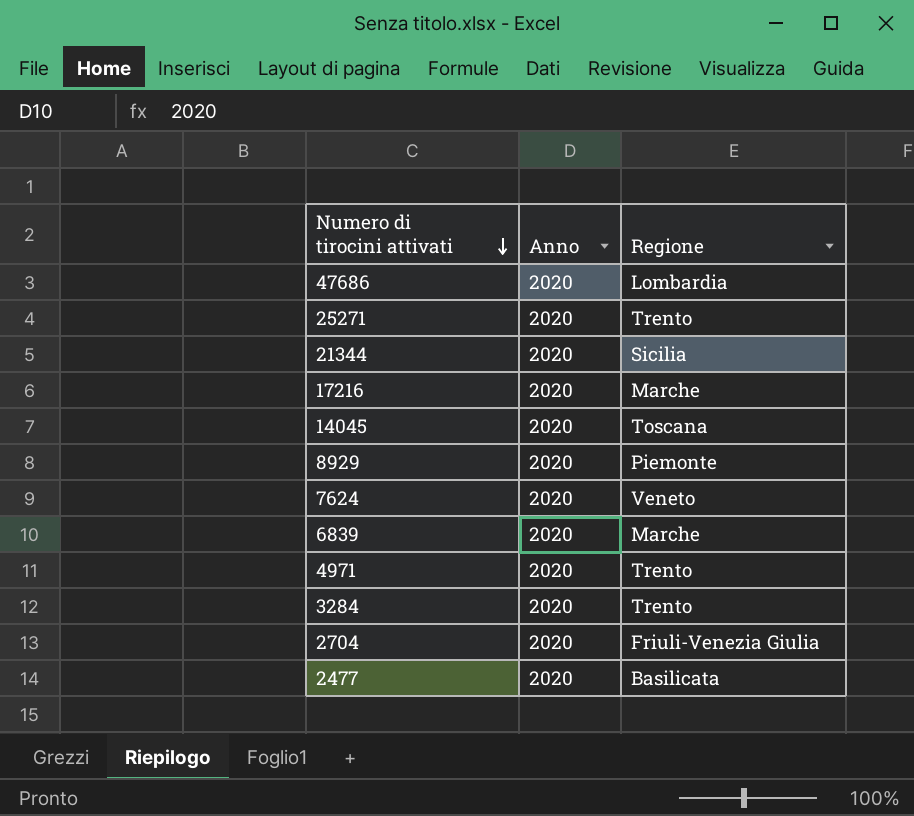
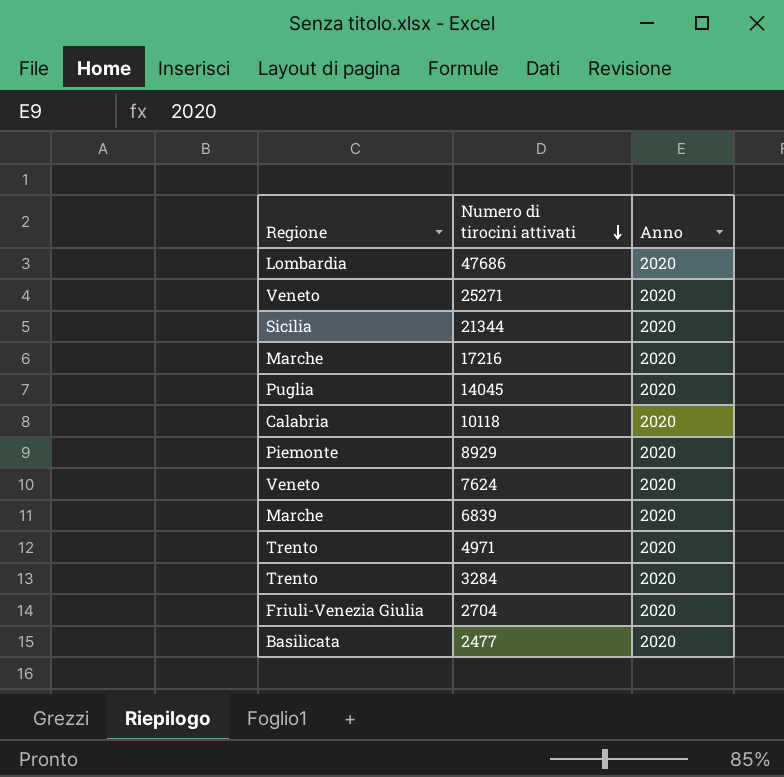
column Regione | position: 3 -> 1
25271 | Regione: Trento -> Veneto
14045 | Regione: Toscana -> Puglia
row 10118: none -> Calabria | 2020

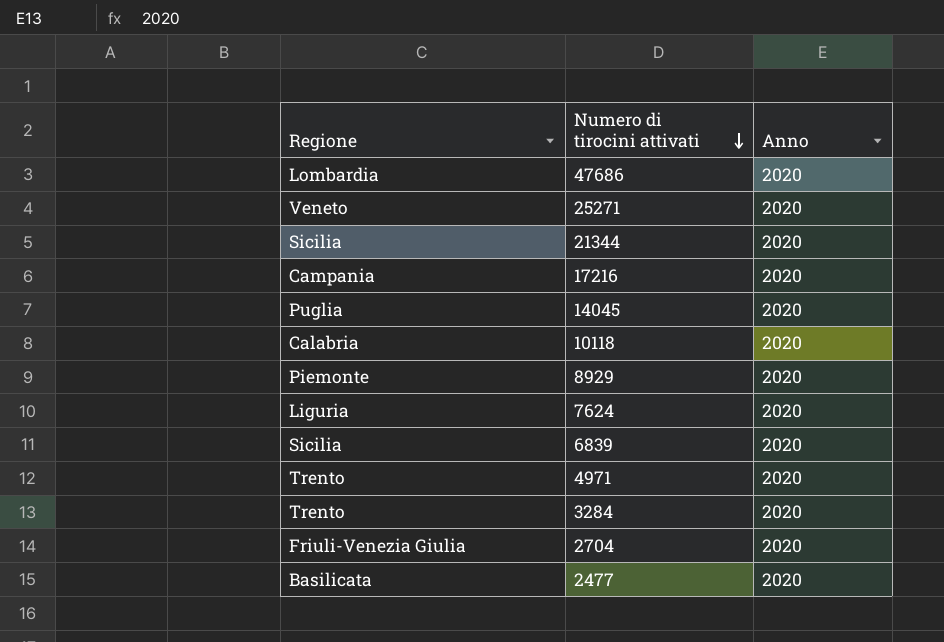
17216 | Regione: Marche -> Campania
7624 | Regione: Veneto -> Liguria
6839 | Regione: Marche -> Sicilia

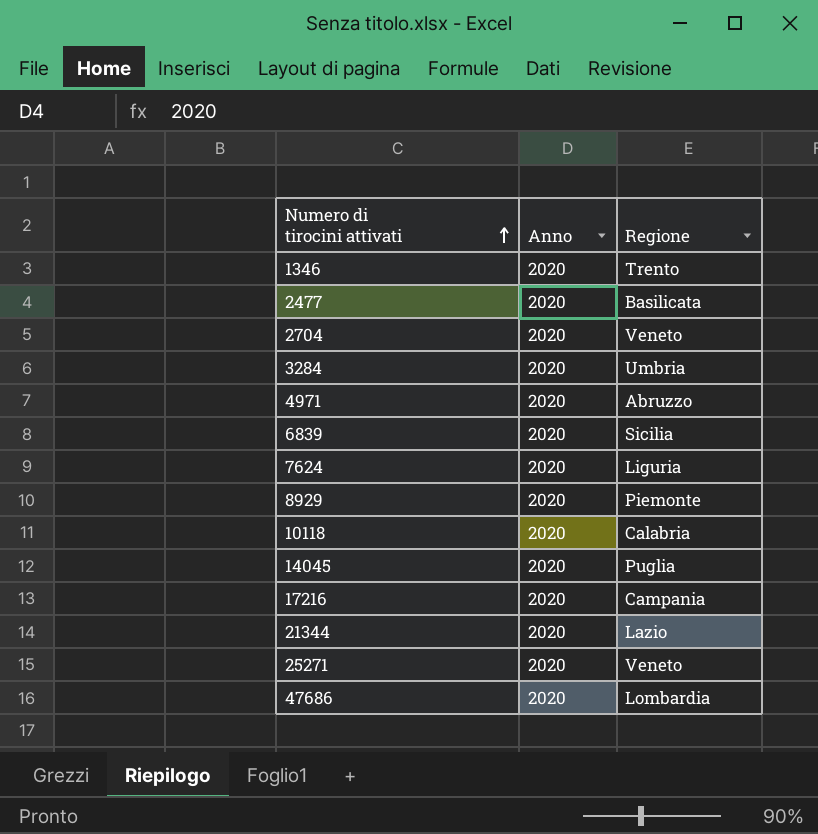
row order: Numero di tirocini attivati descending -> Numero di tirocini attivati ascending
column Regione | position: 1 -> 3
row 1346: none -> 2020 | Trento
2704 | Regione: Friuli-Venezia Giulia -> Veneto
3284 | Regione: Trento -> Umbria
4971 | Regione: Trento -> Abruzzo
21344 | Regione: Sicilia -> Lazio

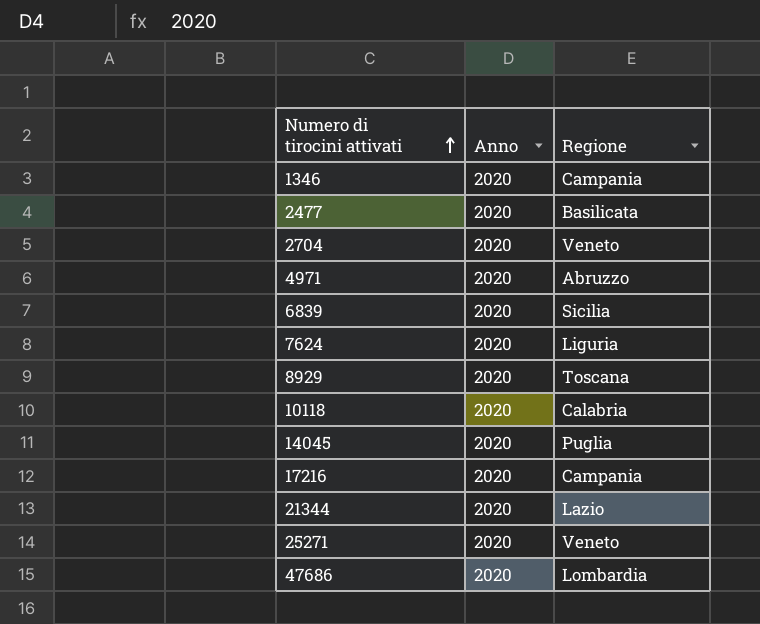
row 3284: 2020 | Umbria -> none
1346 | Regione: Trento -> Campania
8929 | Regione: Piemonte -> Toscana

